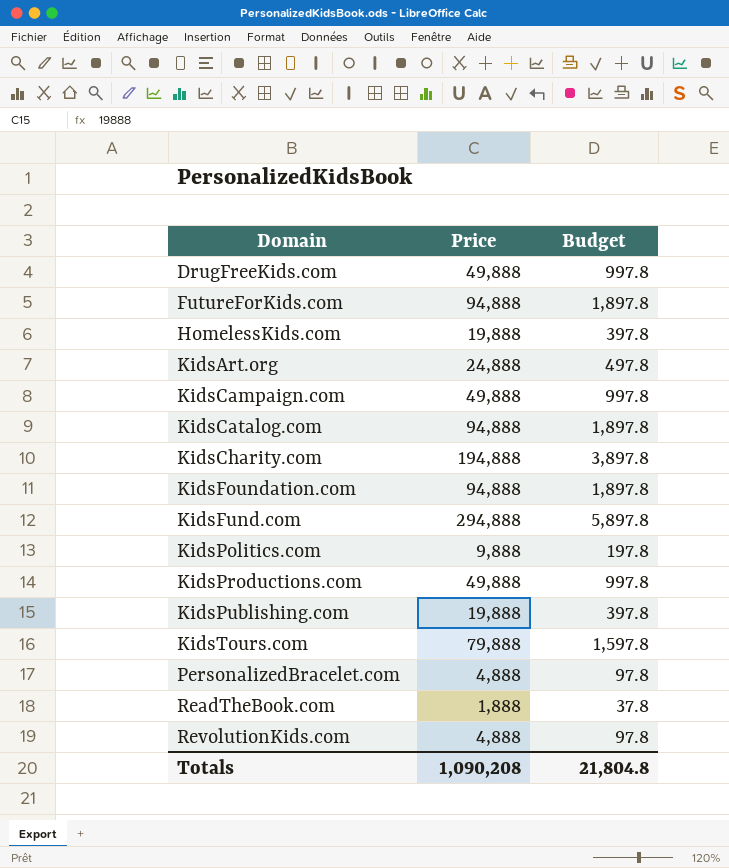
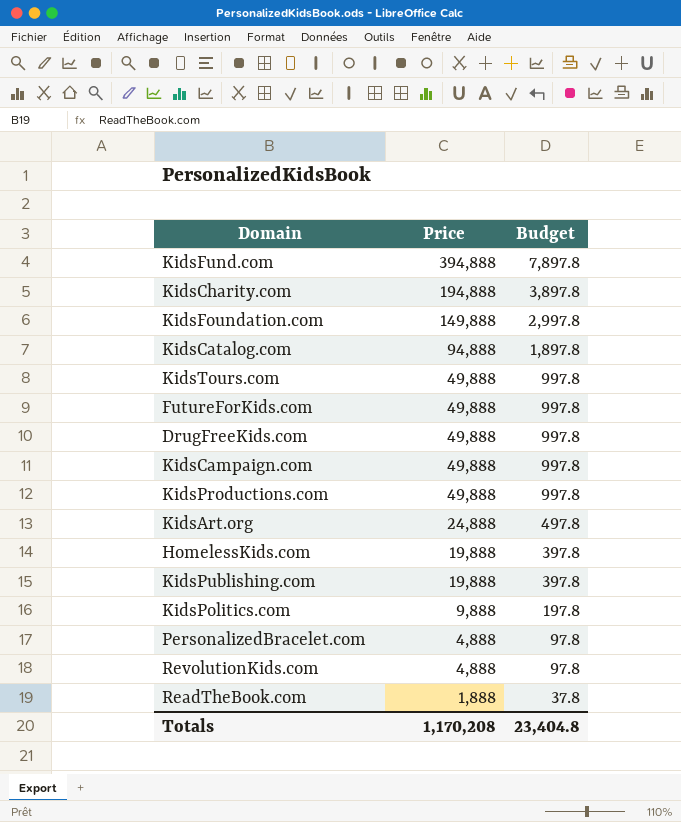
row order: Domain ascending -> Price descending
KidsFund.com | Price: 294,888 -> 394,888
KidsFund.com | Budget: 5,897.8 -> 7,897.8
KidsFoundation.com | Price: 94,888 -> 149,888
KidsFoundation.com | Budget: 1,897.8 -> 2,997.8
KidsTours.com | Price: 79,888 -> 49,888
KidsTours.com | Budget: 1,597.8 -> 997.8
FutureForKids.com | Price: 94,888 -> 49,888
FutureForKids.com | Budget: 1,897.8 -> 997.8
Totals | Price: 1,090,208 -> 1,170,208
Totals | Budget: 21,804.8 -> 23,404.8

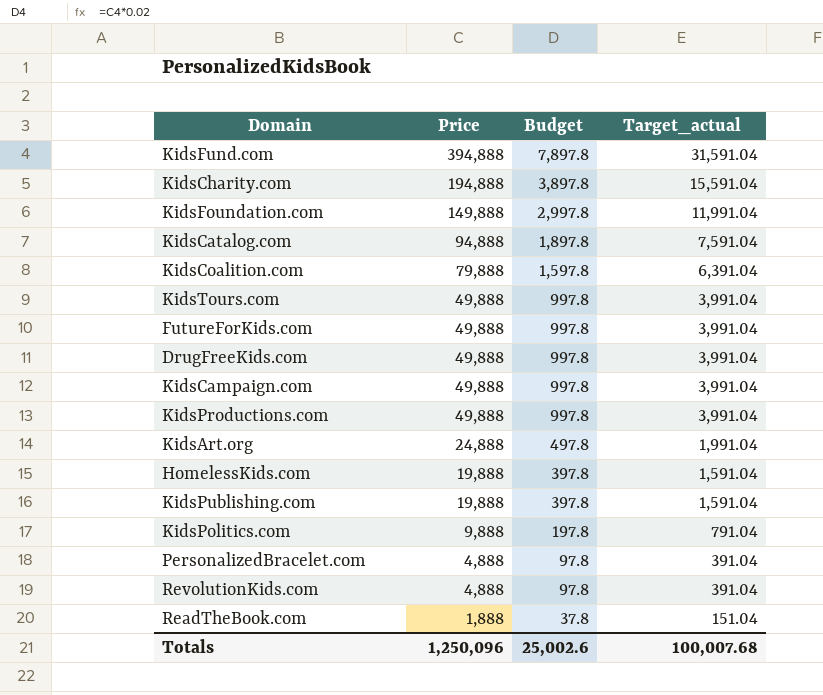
column Target_actual | formula: none -> [Price] * 0.08
row KidsCoalition.com: none -> 79,888 | 1,597.8 | 6,391.04
Totals | Price: 1,170,208 -> 1,250,096
Totals | Budget: 23,404.8 -> 25,002.6

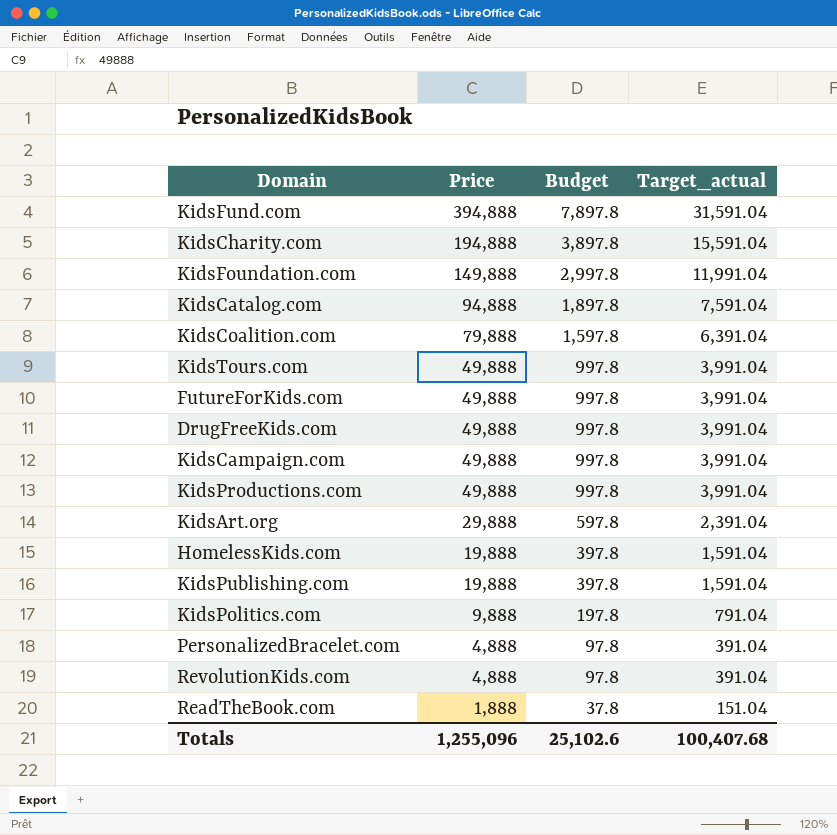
KidsArt.org | Price: 24,888 -> 29,888
KidsArt.org | Budget: 497.8 -> 597.8
KidsArt.org | Target_actual: 1,991.04 -> 2,391.04
Totals | Price: 1,250,096 -> 1,255,096
Totals | Budget: 25,002.6 -> 25,102.6
Totals | Target_actual: 100,007.68 -> 100,407.68

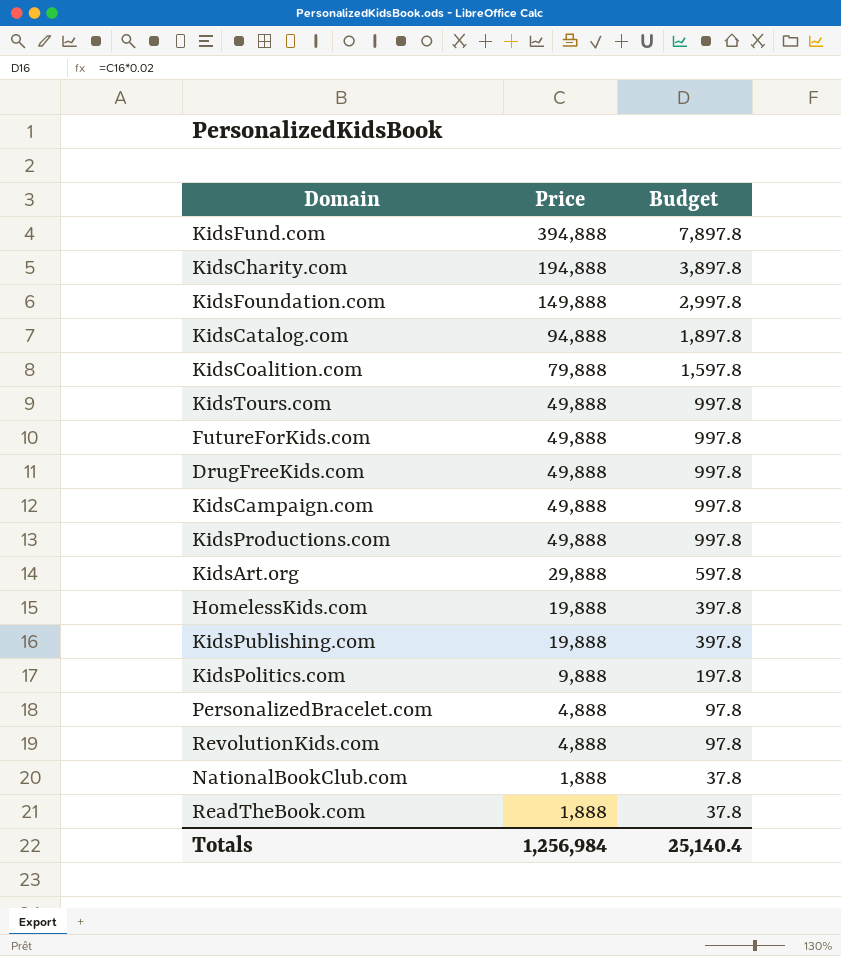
column Target_actual | formula: [Price] * 0.08 -> none
row NationalBookClub.com: none -> 1,888 | 37.8
Totals | Price: 1,255,096 -> 1,256,984
Totals | Budget: 25,102.6 -> 25,140.4

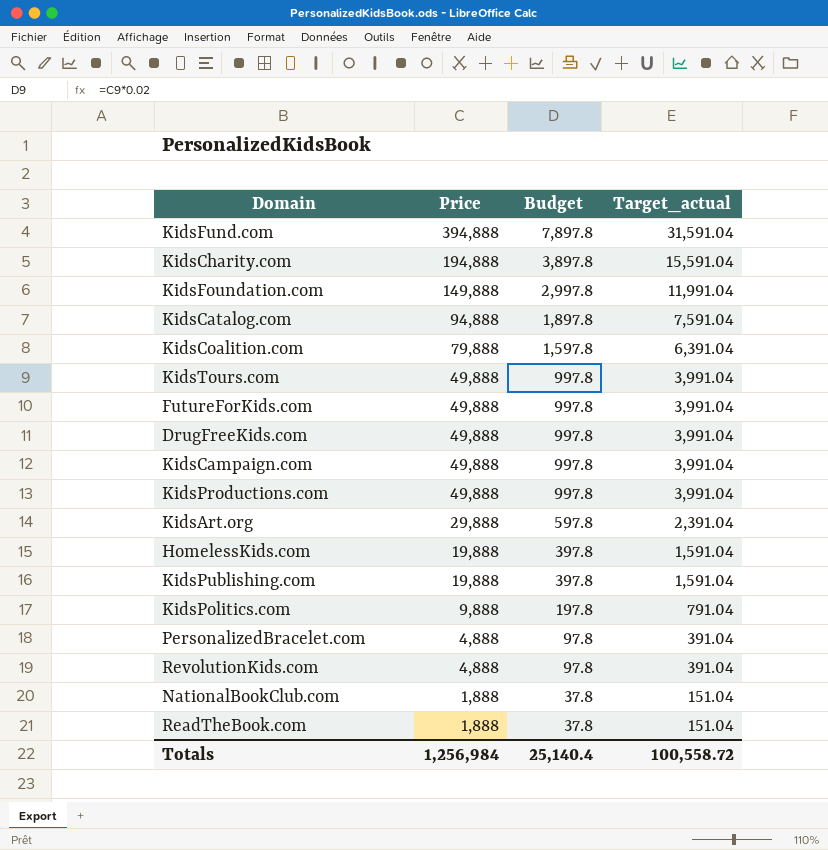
column Target_actual | formula: none -> [Price] * 0.08

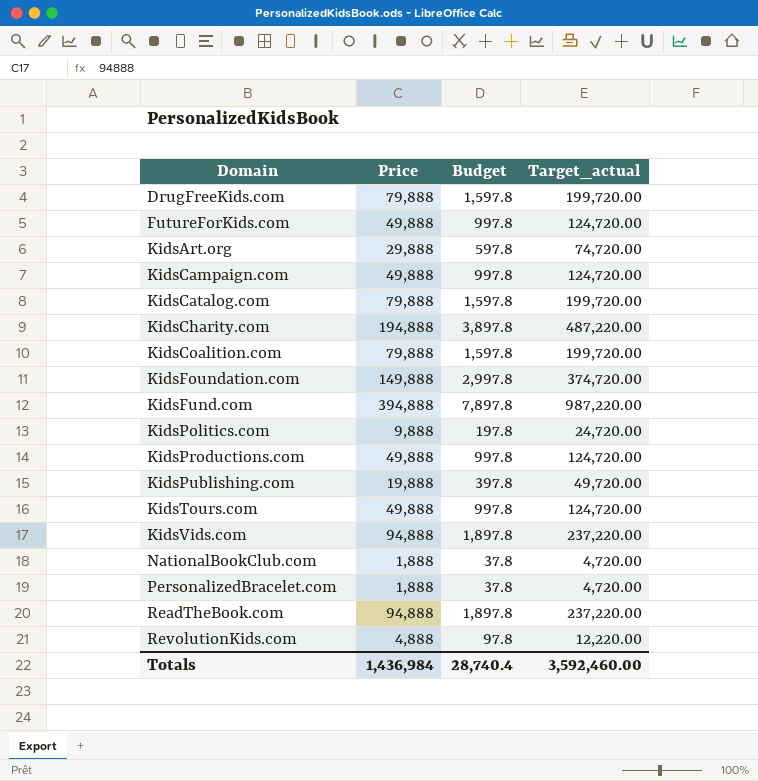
row order: Price descending -> Domain ascending
column Target_actual | formula: [Price] * 0.08 -> [Price] * 2.5
row HomelessKids.com: 19,888 | 397.8 | 1,591.04 -> none
DrugFreeKids.com | Price: 49,888 -> 79,888
DrugFreeKids.com | Budget: 997.8 -> 1,597.8
KidsCatalog.com | Price: 94,888 -> 79,888
KidsCatalog.com | Budget: 1,897.8 -> 1,597.8
row KidsVids.com: none -> 94,888 | 1,897.8 | 237,220.00
PersonalizedBracelet.com | Price: 4,888 -> 1,888
PersonalizedBracelet.com | Budget: 97.8 -> 37.8
ReadTheBook.com | Price: 1,888 -> 94,888
ReadTheBook.com | Budget: 37.8 -> 1,897.8
Totals | Price: 1,256,984 -> 1,436,984
Totals | Budget: 25,140.4 -> 28,740.4
Totals | Target_actual: 100,558.72 -> 3,592,460.00

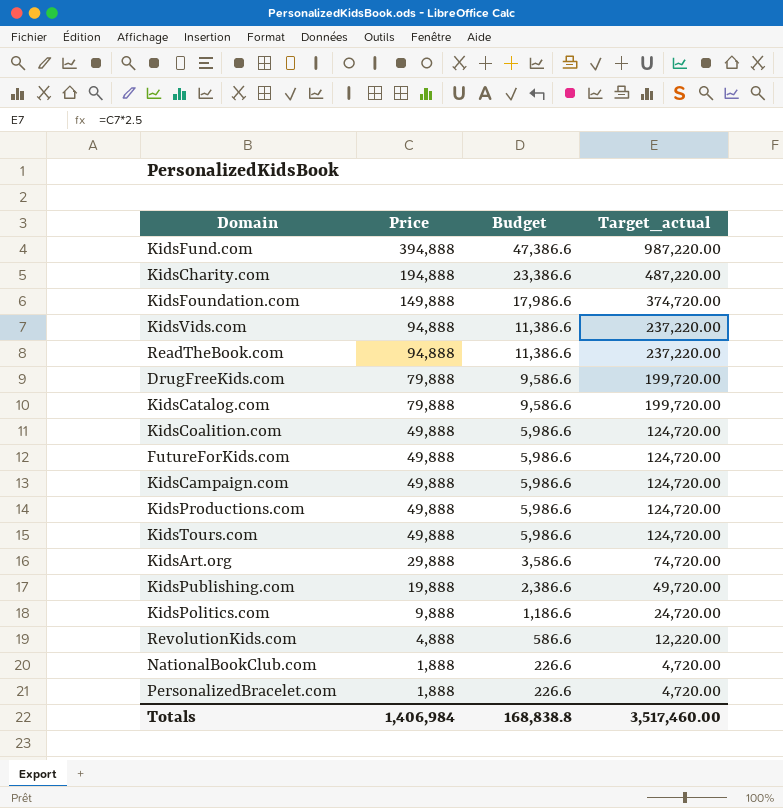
row order: Domain ascending -> Price descending
column Budget | formula: [Price] * 0.02 -> [Price] * 0.12
KidsCoalition.com | Price: 79,888 -> 49,888
KidsCoalition.com | Target_actual: 199,720.00 -> 124,720.00
Totals | Price: 1,436,984 -> 1,406,984
Totals | Budget: 28,740.4 -> 168,838.8
Totals | Target_actual: 3,592,460.00 -> 3,517,460.00

